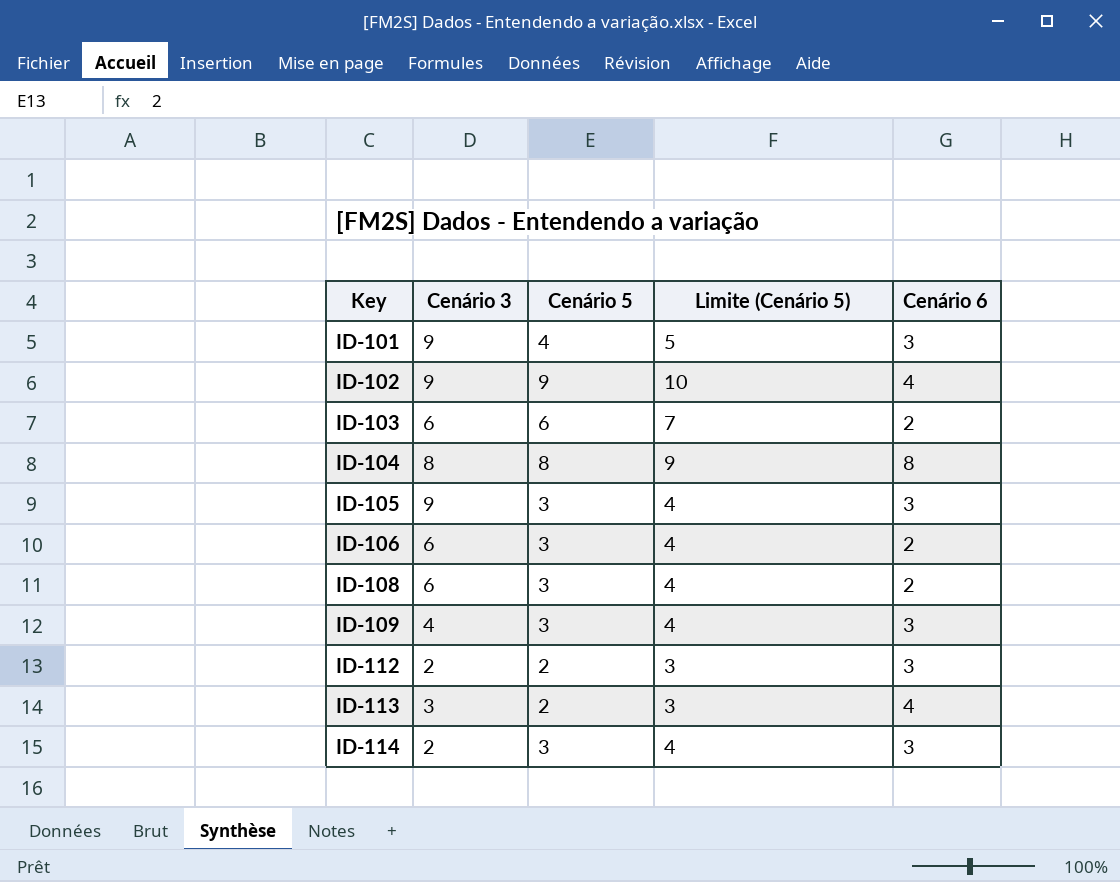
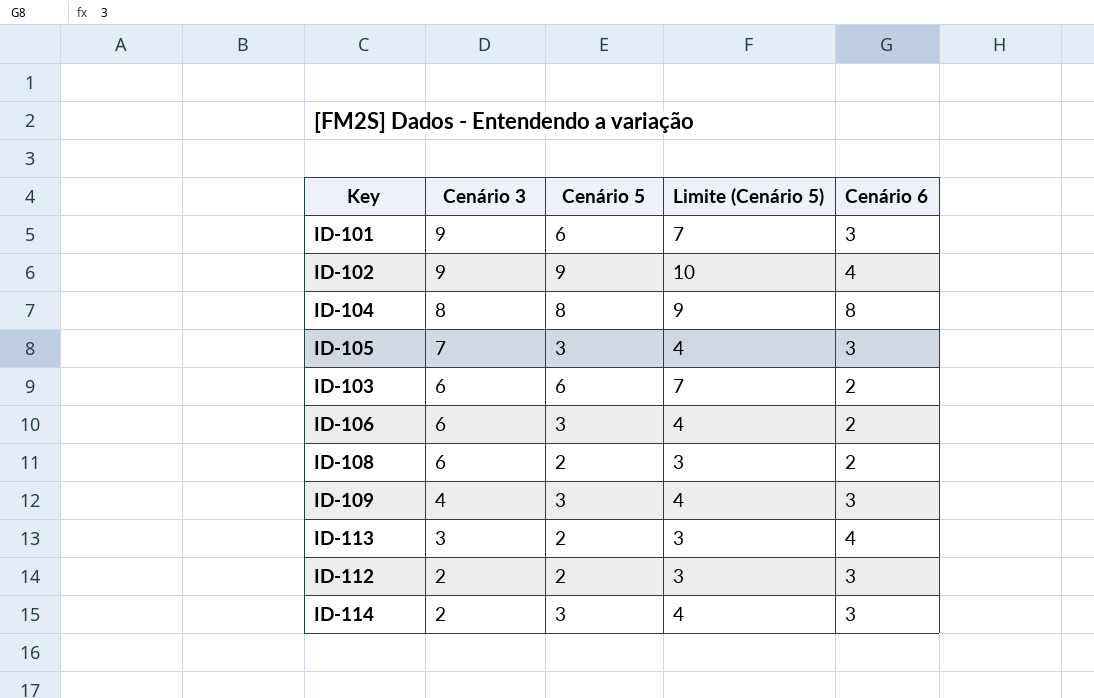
row order: Key ascending -> Cenário 3 descending
ID-101 | Cenário 5: 4 -> 6
ID-101 | Limite (Cenário 5): 5 -> 7
ID-105 | Cenário 3: 9 -> 7
ID-108 | Cenário 5: 3 -> 2
ID-108 | Limite (Cenário 5): 4 -> 3

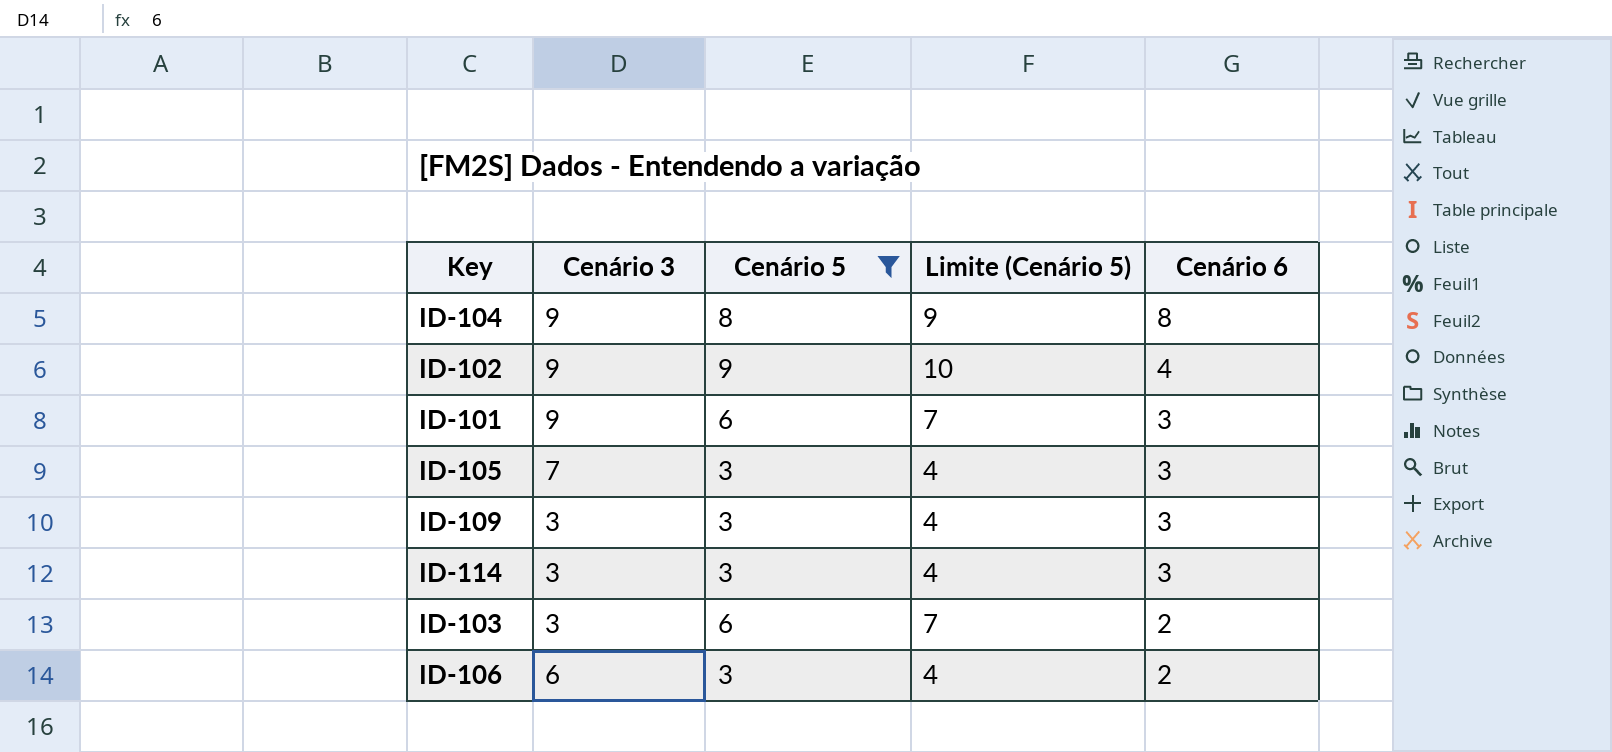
filter: none -> Cenário 5 != 2
row order: Cenário 3 descending -> Cenário 6 descending
ID-104 | Cenário 3: 8 -> 9
ID-109 | Cenário 3: 4 -> 3
ID-114 | Cenário 3: 2 -> 3
ID-103 | Cenário 3: 6 -> 3

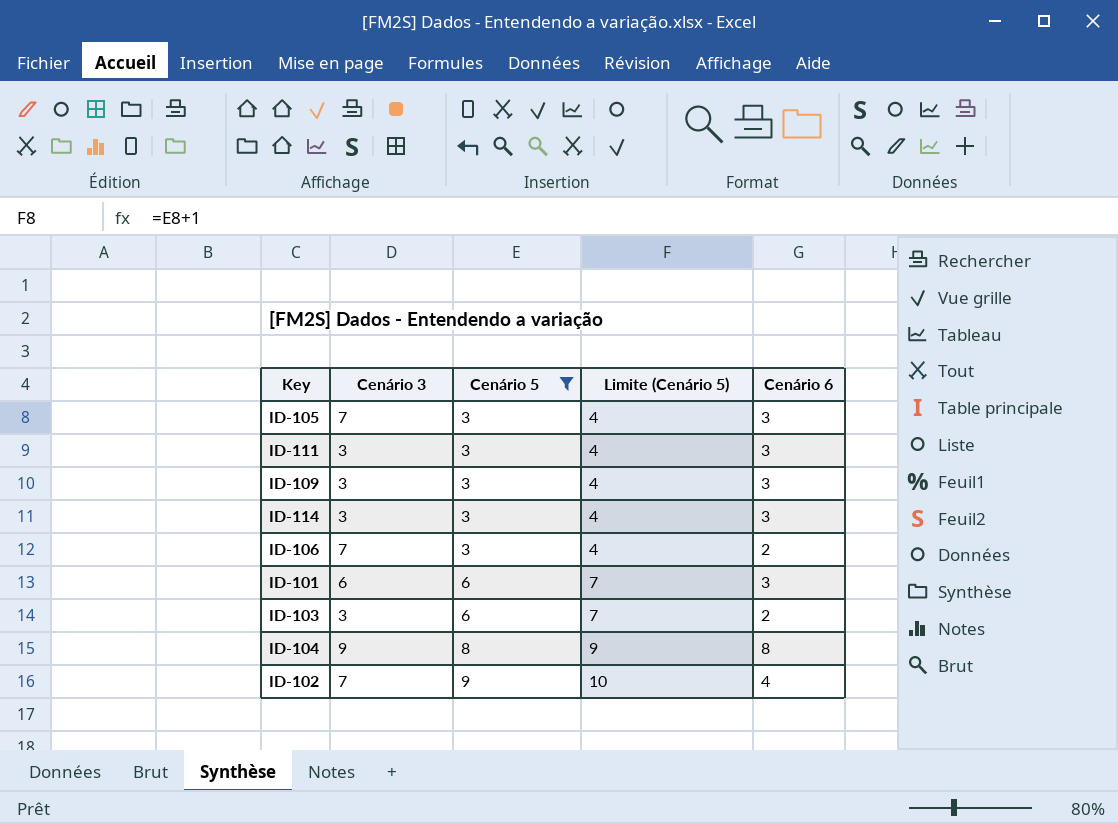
row order: Cenário 6 descending -> Cenário 5 ascending
row ID-111: none -> 3 | 3 | 4 | 3
ID-106 | Cenário 3: 6 -> 7
ID-101 | Cenário 3: 9 -> 6
ID-102 | Cenário 3: 9 -> 7

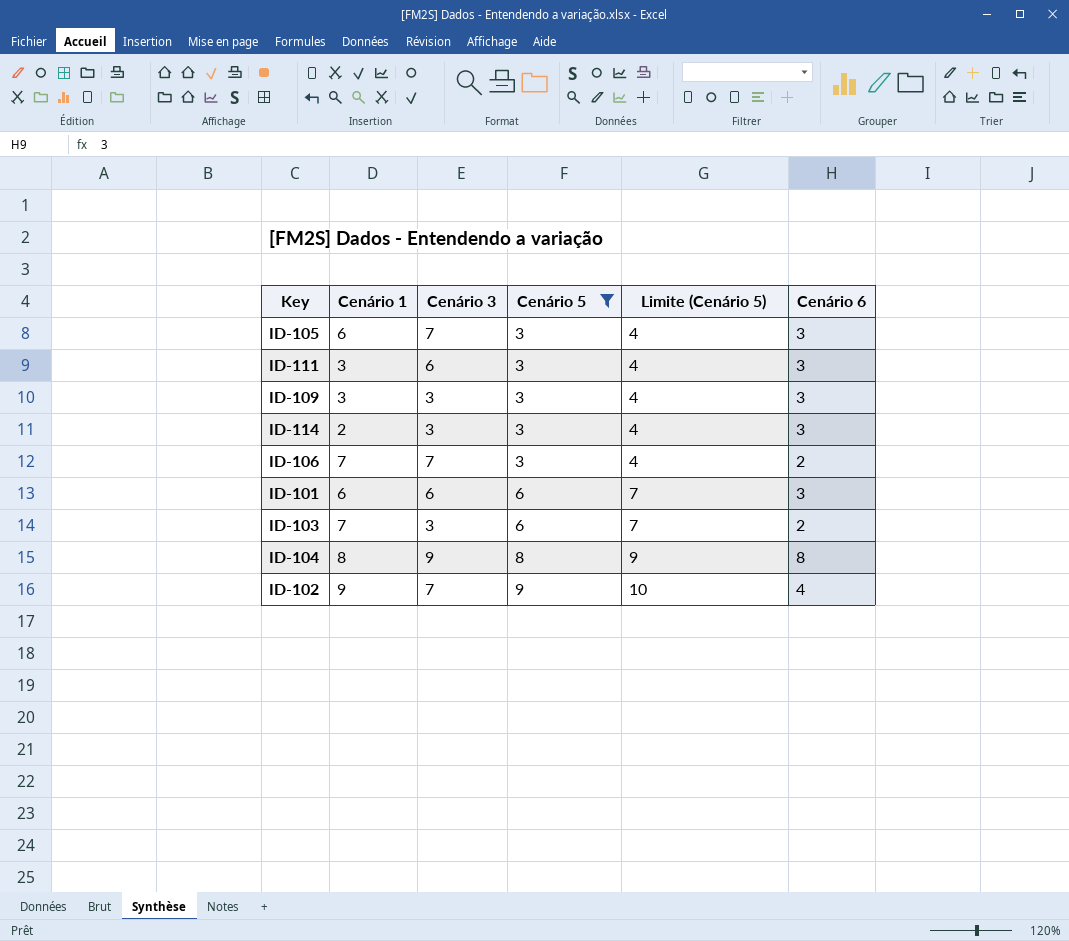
column Cenário 1 | position: none -> 2
ID-111 | Cenário 3: 3 -> 6

